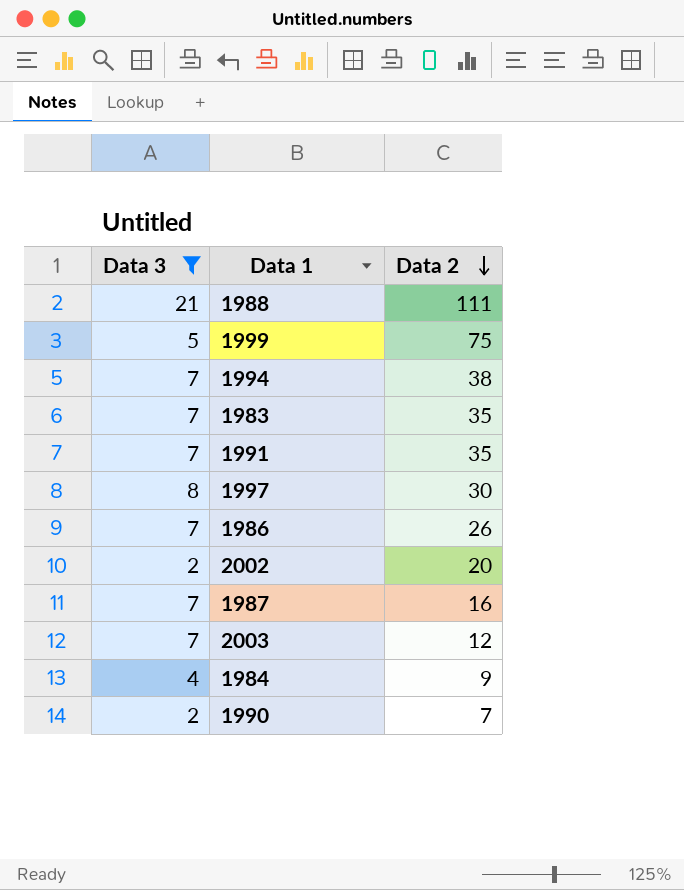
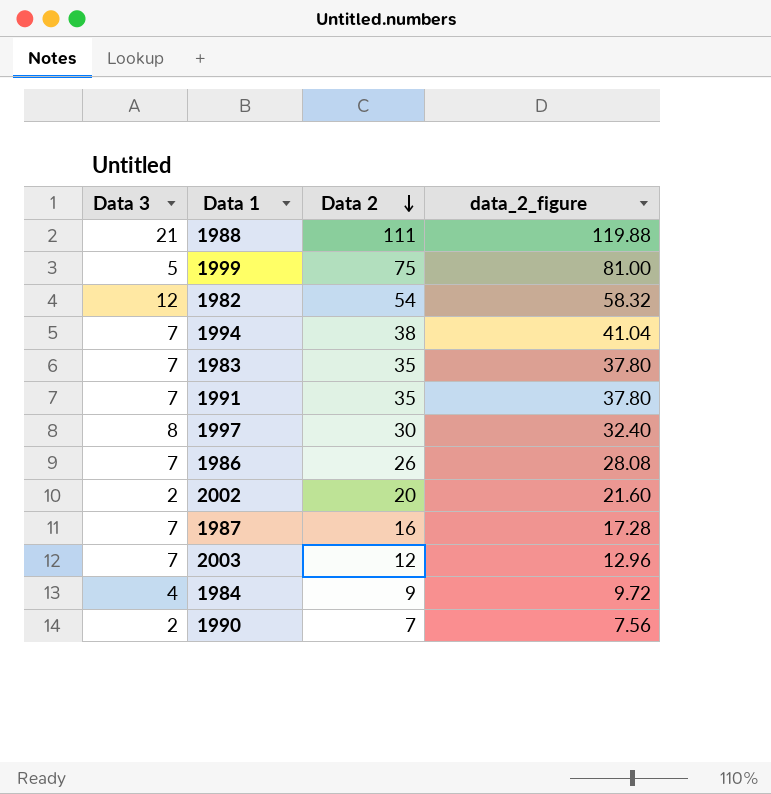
filter: Data 3 != 12 -> none
column data_2_figure | formula: none -> [Data 2] * 1.08

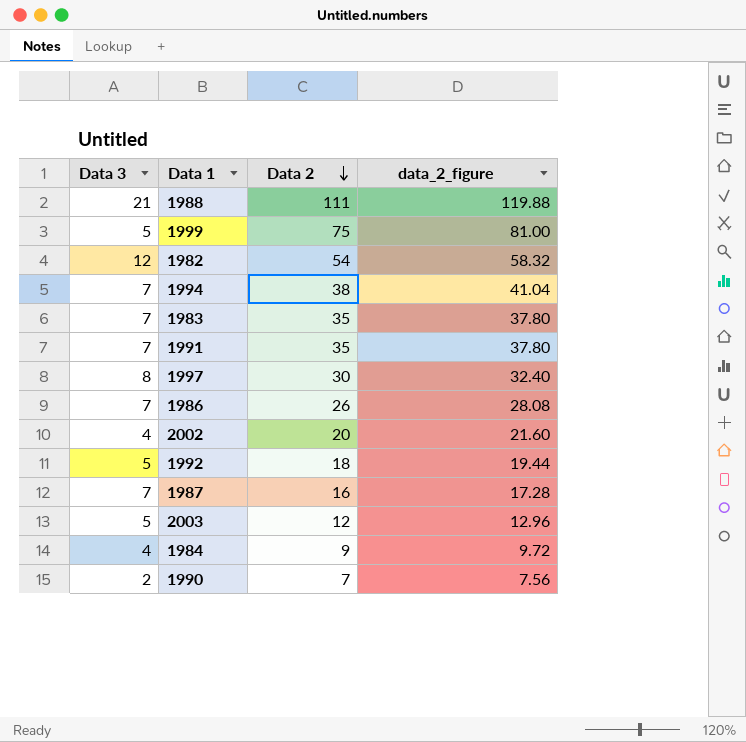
2002 | Data 3: 2 -> 4
row 1992: none -> 5 | 18 | 19.44
2003 | Data 3: 7 -> 5

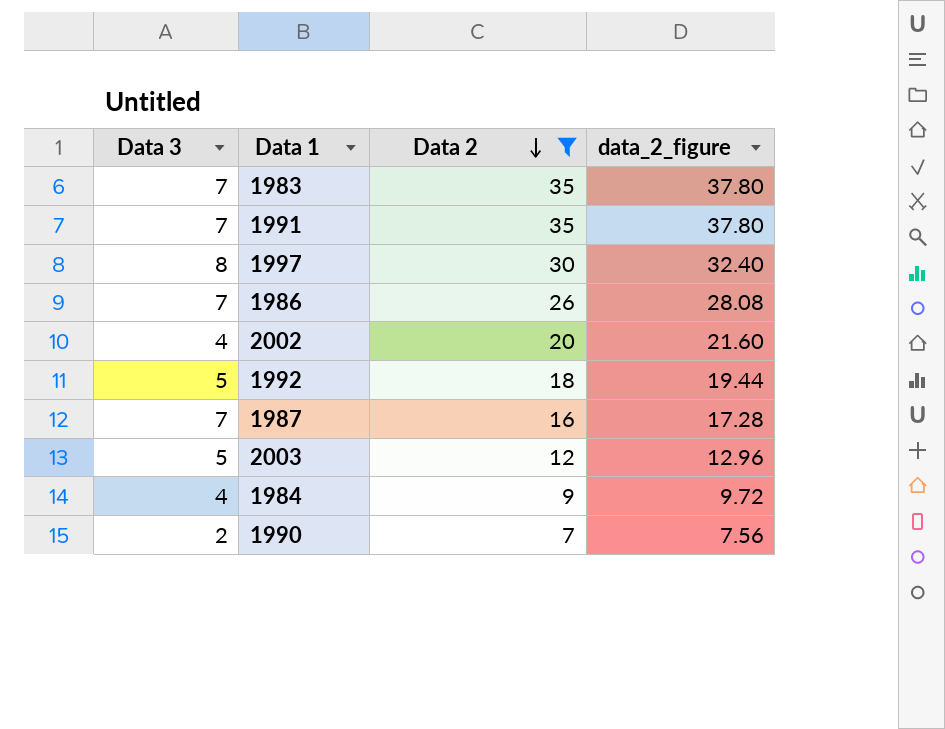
filter: none -> Data 2 <= 35

